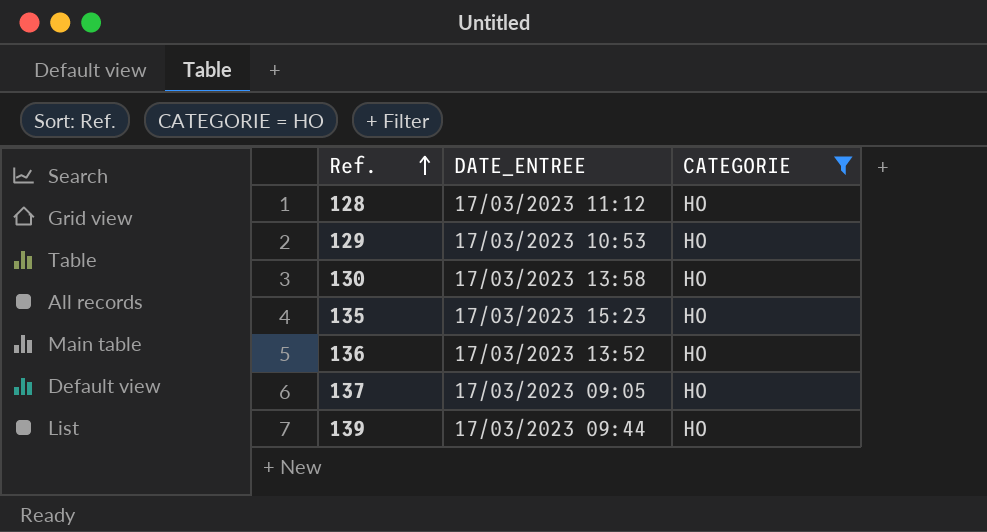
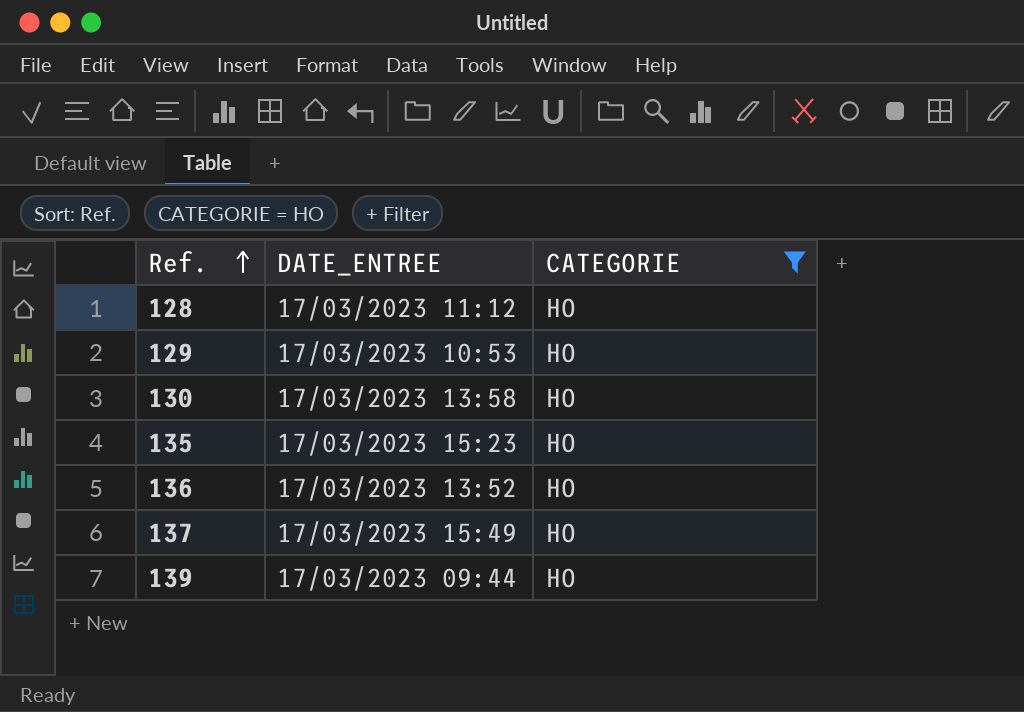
137 | DATE_ENTREE: 17/03/2023 09:05 -> 17/03/2023 15:49

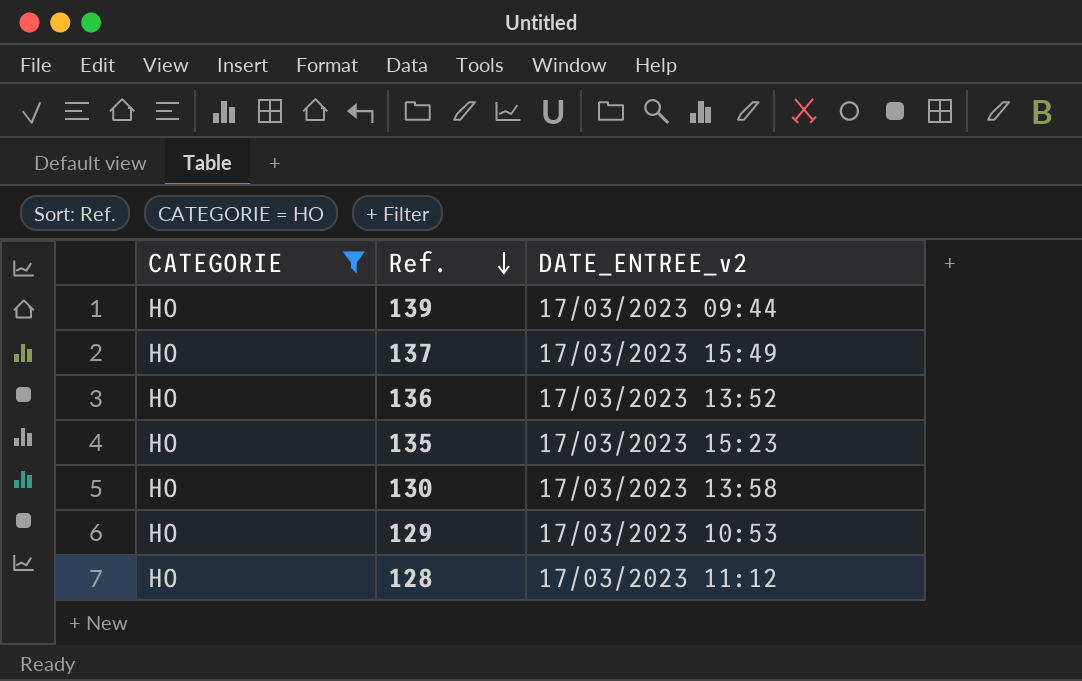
row order: Ref. ascending -> Ref. descending
column CATEGORIE | position: 3 -> 1
column name: DATE_ENTREE -> DATE_ENTREE_v2

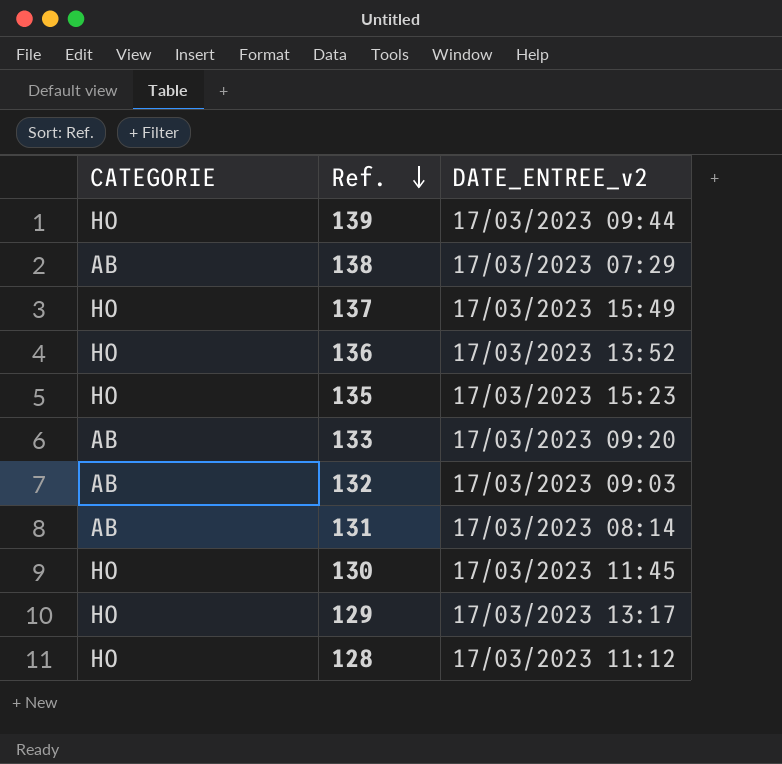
filter: CATEGORIE = HO -> none
130 | DATE_ENTREE_v2: 17/03/2023 13:58 -> 17/03/2023 11:45
129 | DATE_ENTREE_v2: 17/03/2023 10:53 -> 17/03/2023 13:17

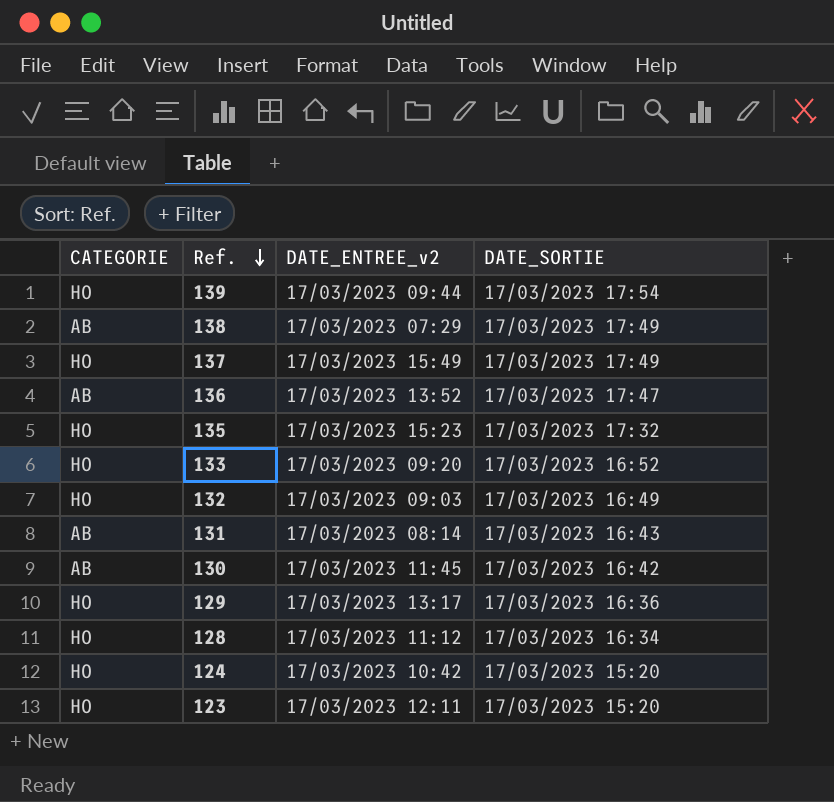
column DATE_SORTIE | position: none -> 4
136 | CATEGORIE: HO -> AB
133 | CATEGORIE: AB -> HO
132 | CATEGORIE: AB -> HO
130 | CATEGORIE: HO -> AB
row 124: none -> HO | 17/03/2023 10:42 | 17/03/2023 15:20
row 123: none -> HO | 17/03/2023 12:11 | 17/03/2023 15:20

